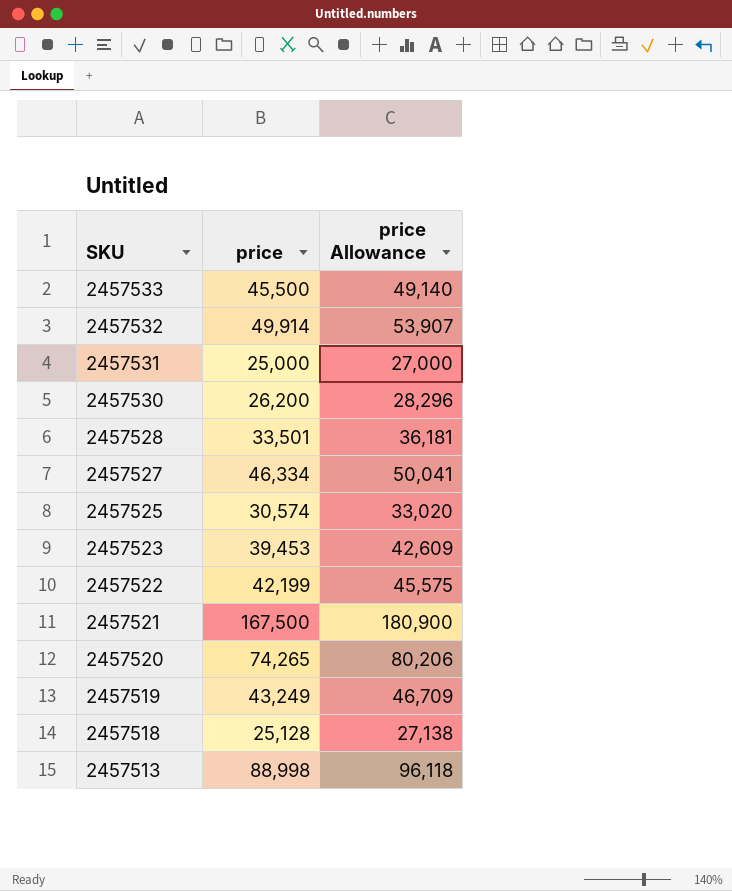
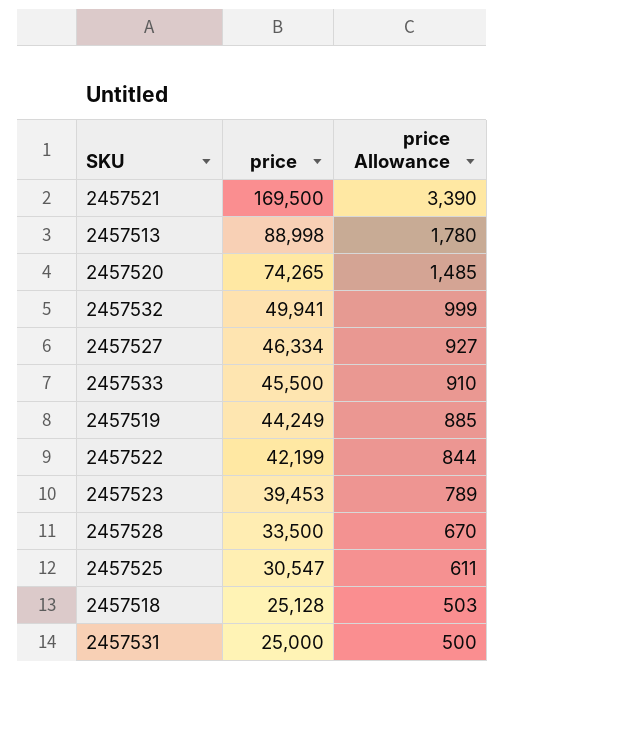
row order: SKU descending -> price descending
column price Allowance | formula: [price] * 1.08 -> [price] * 0.02
row 2457530: 26,200 | 28,296 -> none
2457521 | price: 167,500 -> 169,500
2457532 | price: 49,914 -> 49,941
2457519 | price: 43,249 -> 44,249
2457528 | price: 33,501 -> 33,500
2457525 | price: 30,574 -> 30,547

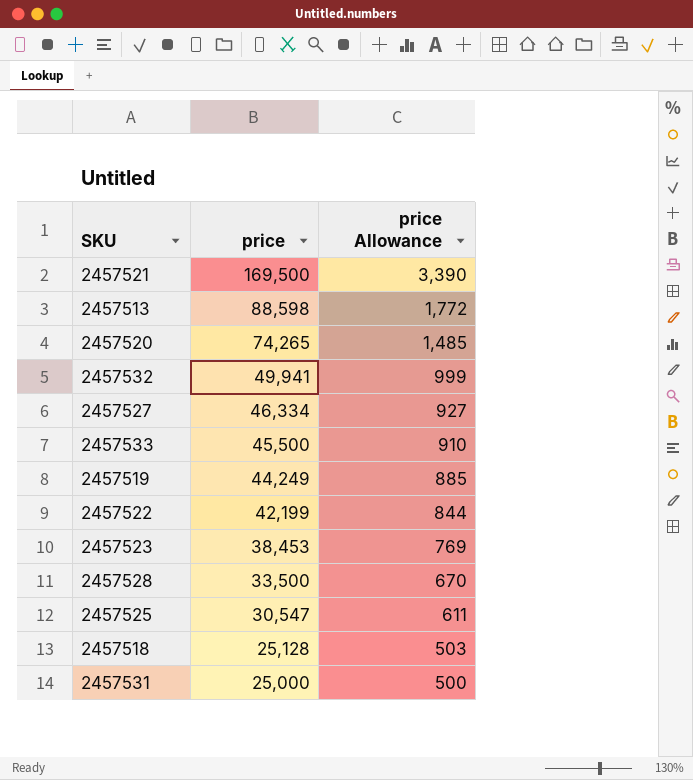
2457513 | price: 88,998 -> 88,598
2457513 | price Allowance: 1,780 -> 1,772
2457523 | price: 39,453 -> 38,453
2457523 | price Allowance: 789 -> 769

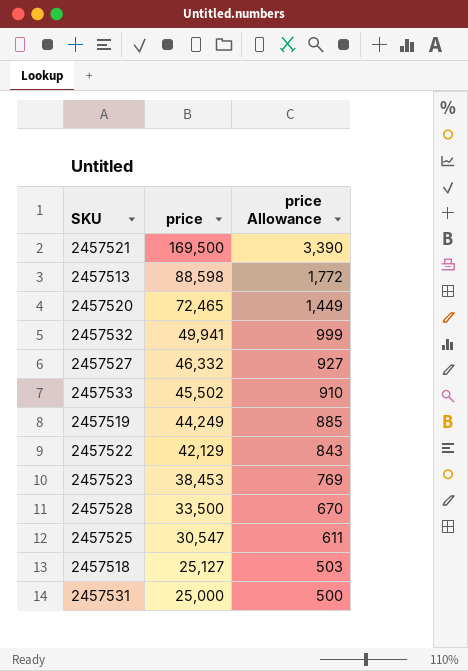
2457520 | price: 74,265 -> 72,465
2457520 | price Allowance: 1,485 -> 1,449
2457527 | price: 46,334 -> 46,332
2457533 | price: 45,500 -> 45,502
2457522 | price: 42,199 -> 42,129
2457522 | price Allowance: 844 -> 843
2457518 | price: 25,128 -> 25,127

